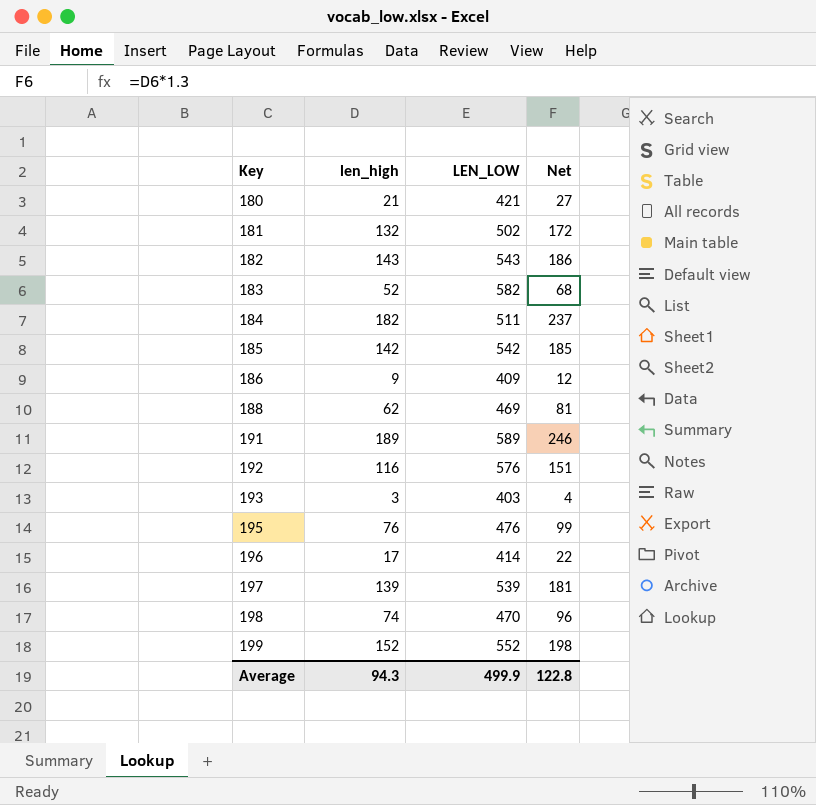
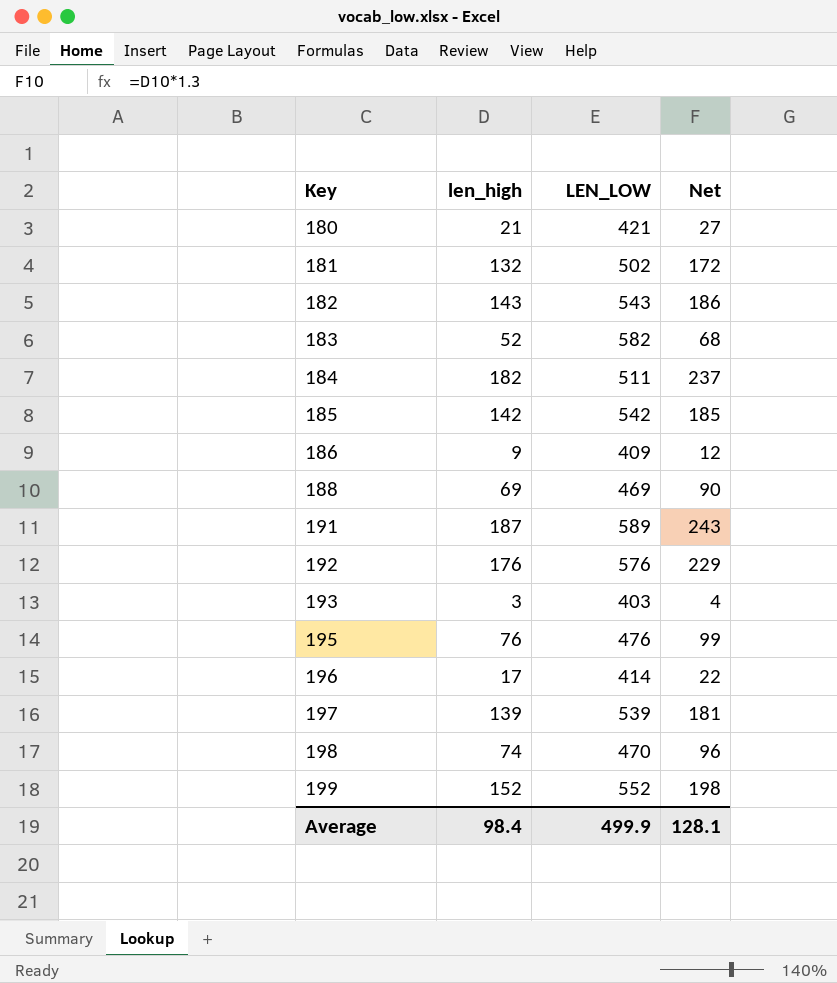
188 | len_high: 62 -> 69
188 | Net: 81 -> 90
191 | len_high: 189 -> 187
191 | Net: 246 -> 243
192 | len_high: 116 -> 176
192 | Net: 151 -> 229
Average | len_high: 94.3 -> 98.4
Average | Net: 122.8 -> 128.1

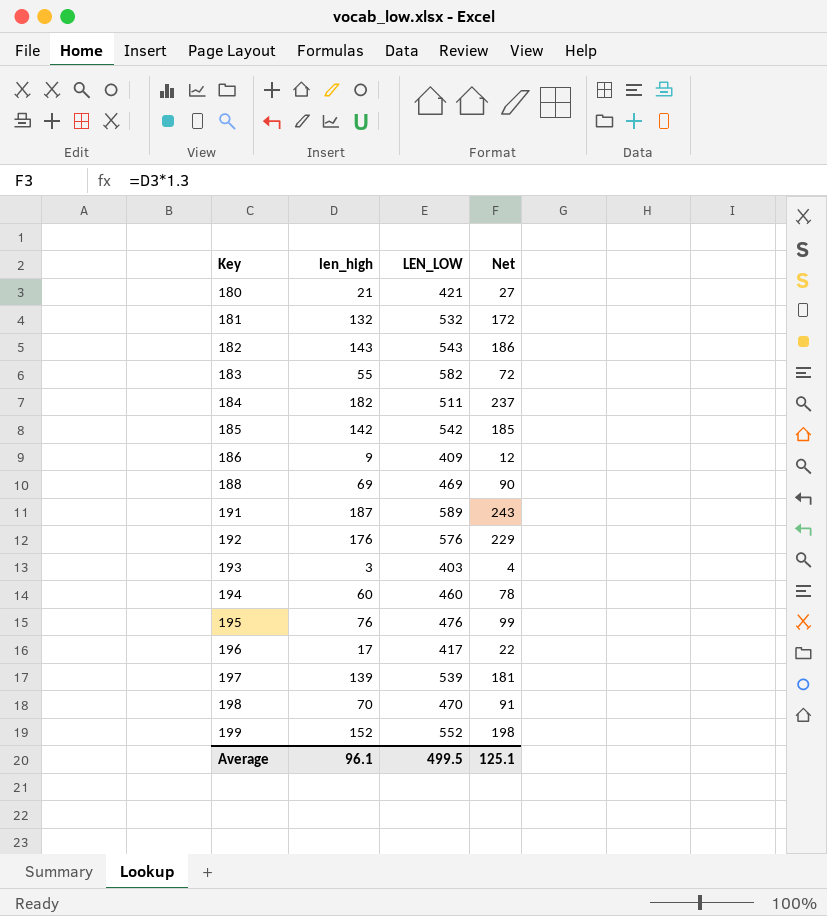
181 | LEN_LOW: 502 -> 532
183 | len_high: 52 -> 55
183 | Net: 68 -> 72
row 194: none -> 60 | 460 | 78
196 | LEN_LOW: 414 -> 417
198 | len_high: 74 -> 70
198 | Net: 96 -> 91
Average | len_high: 98.4 -> 96.1
Average | LEN_LOW: 499.9 -> 499.5
Average | Net: 128.1 -> 125.1

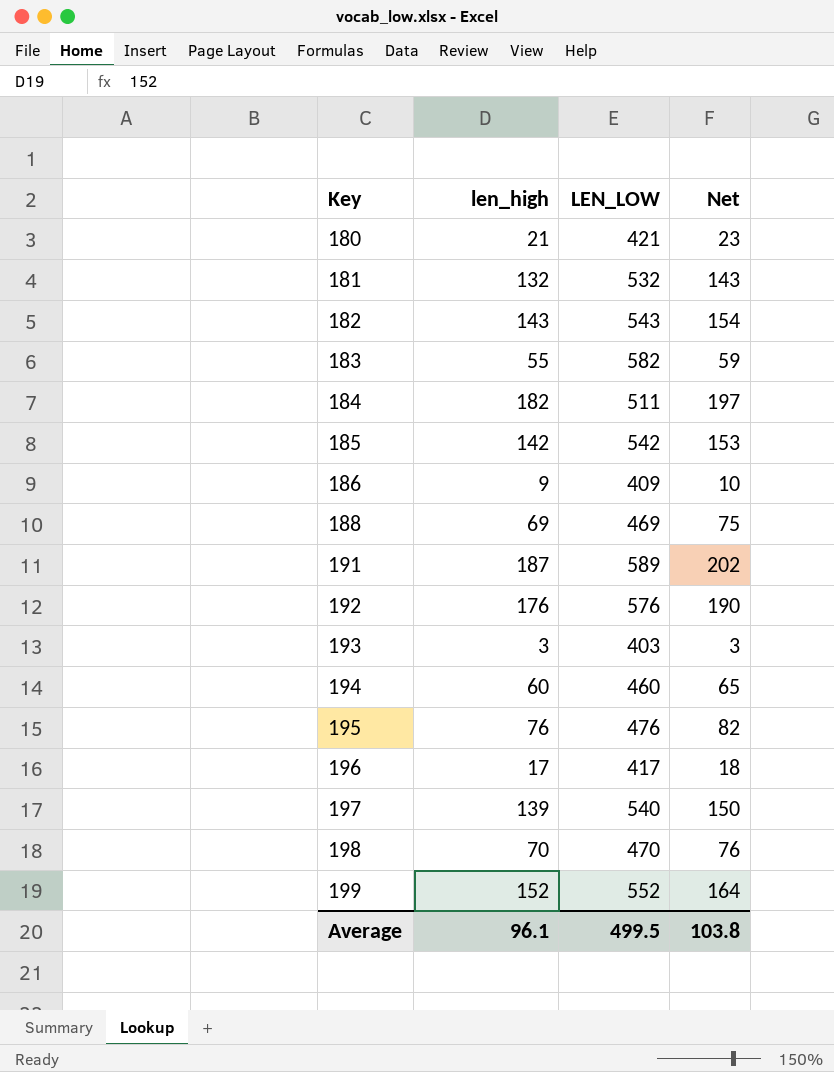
column Net | formula: [len_high] * 1.3 -> [len_high] * 1.08
197 | LEN_LOW: 539 -> 540
Average | Net: 125.1 -> 103.8

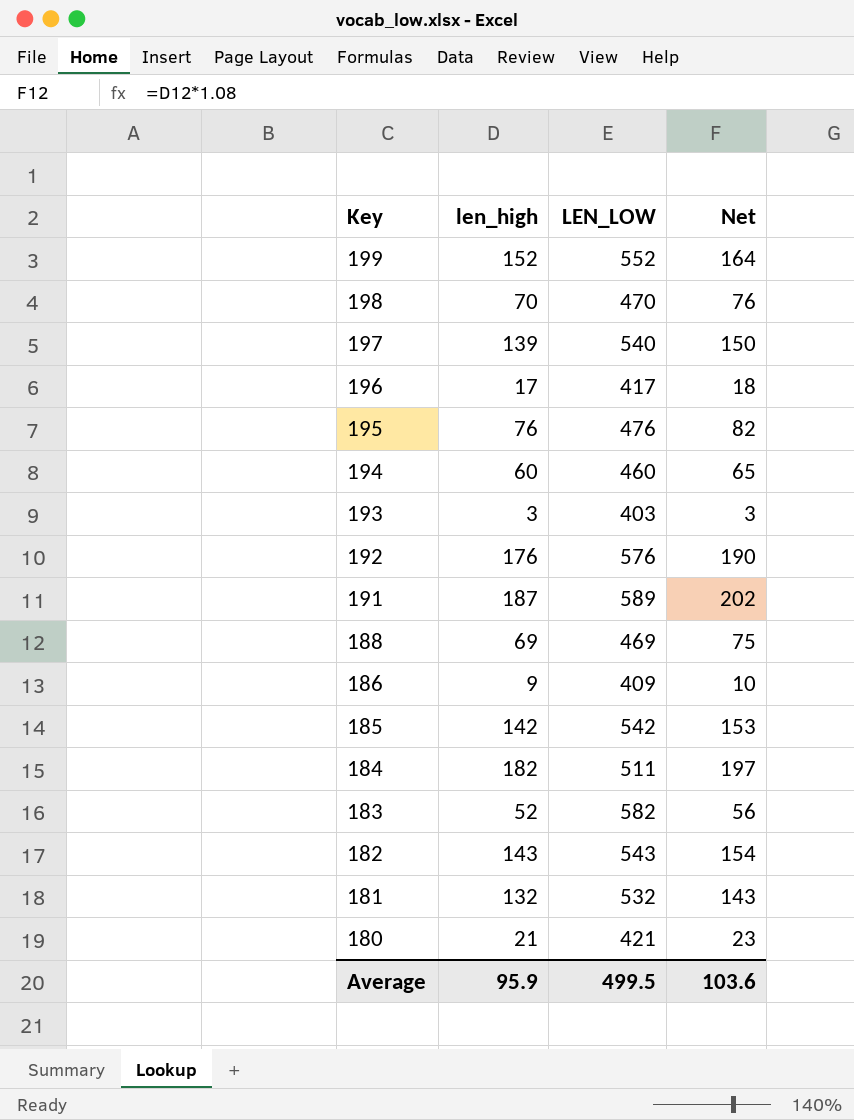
row order: Key ascending -> Key descending
183 | len_high: 55 -> 52
183 | Net: 59 -> 56
Average | len_high: 96.1 -> 95.9
Average | Net: 103.8 -> 103.6

